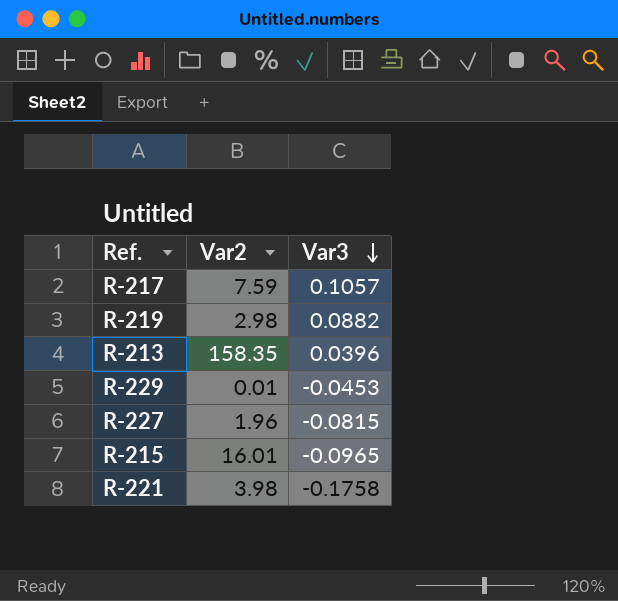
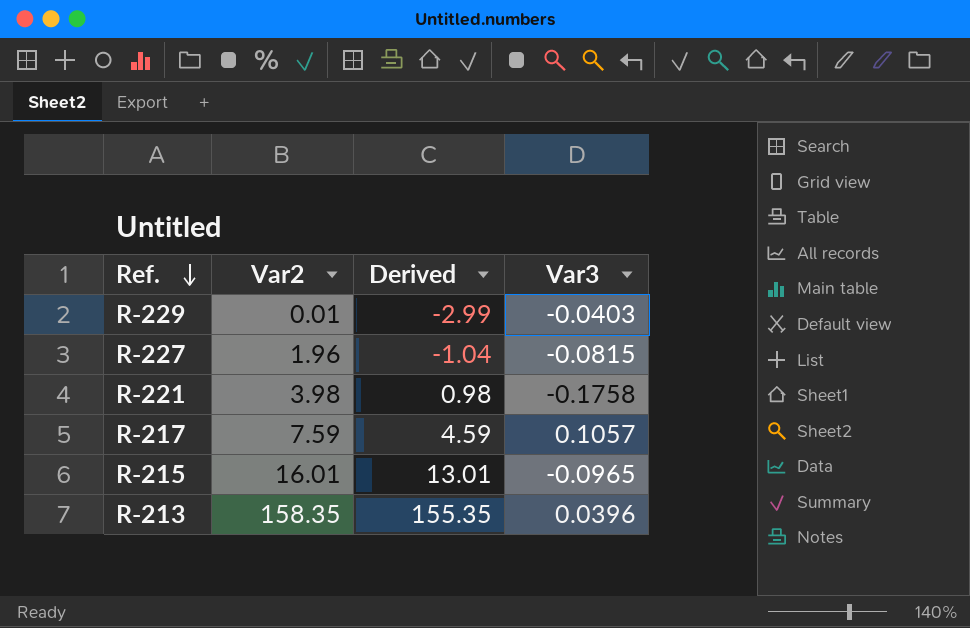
row order: Var3 descending -> Ref. descending
column Derived | formula: none -> [Var2] - 3
row R-219: 2.98 | 0.0882 -> none
R-229 | Var3: -0.0453 -> -0.0403

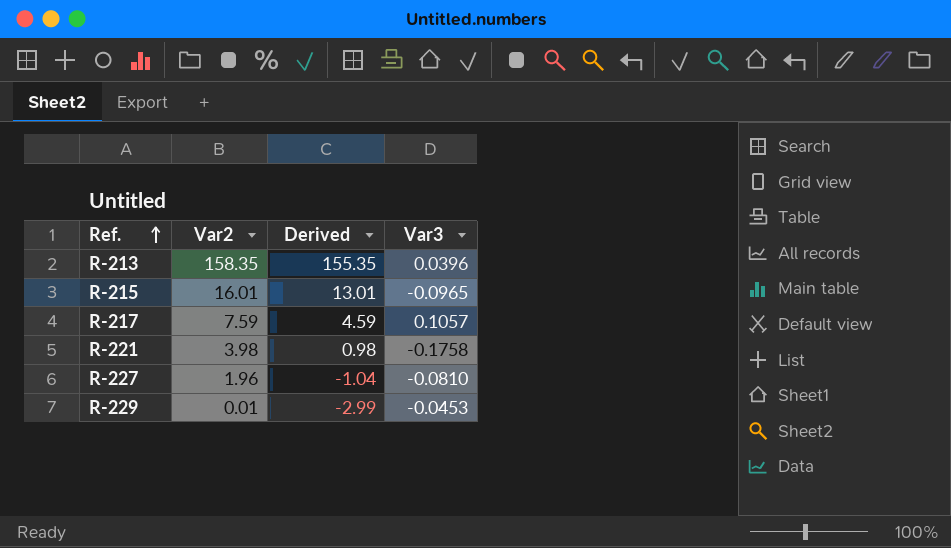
row order: Ref. descending -> Ref. ascending
R-227 | Var3: -0.0815 -> -0.0810
R-229 | Var3: -0.0403 -> -0.0453

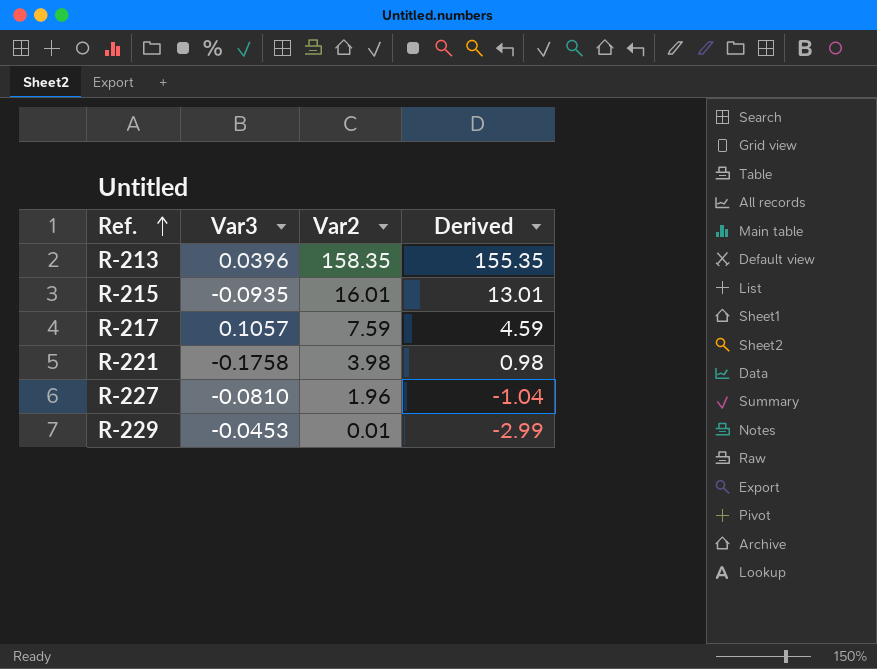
column Var3 | position: 4 -> 2
R-215 | Var3: -0.0965 -> -0.0935

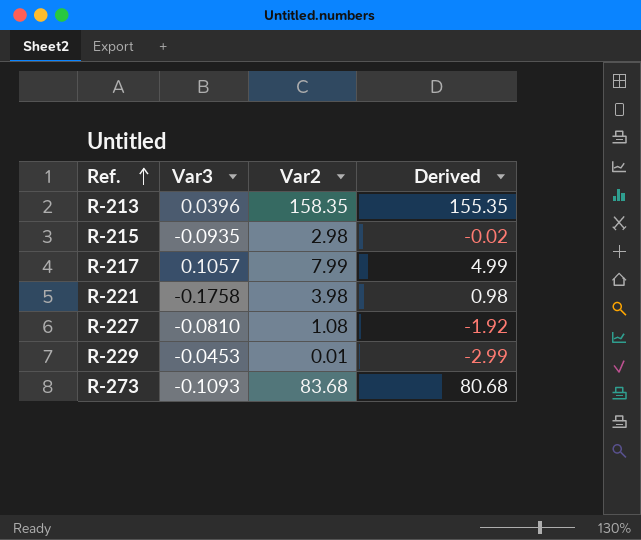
R-215 | Var2: 16.01 -> 2.98
R-215 | Derived: 13.01 -> -0.02
R-217 | Var2: 7.59 -> 7.99
R-217 | Derived: 4.59 -> 4.99
R-227 | Var2: 1.96 -> 1.08
R-227 | Derived: -1.04 -> -1.92
row R-273: none -> -0.1093 | 83.68 | 80.68

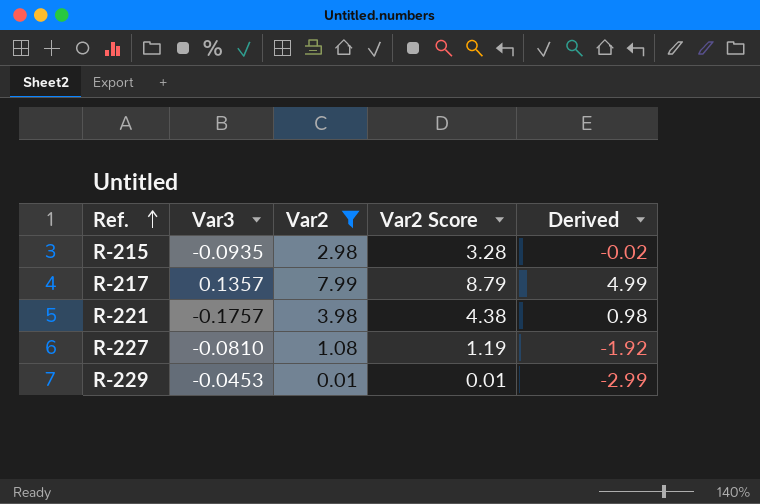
filter: none -> Var2 <= 7.99
column Var2 Score | formula: none -> [Var2] * 1.1
R-217 | Var3: 0.1057 -> 0.1357
R-221 | Var3: -0.1758 -> -0.1757

